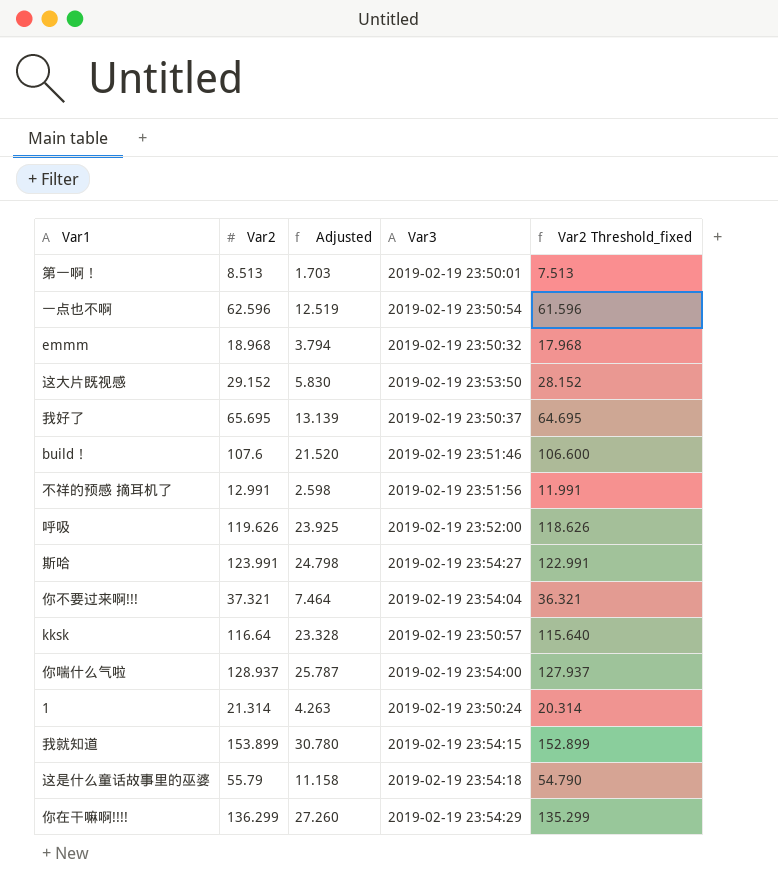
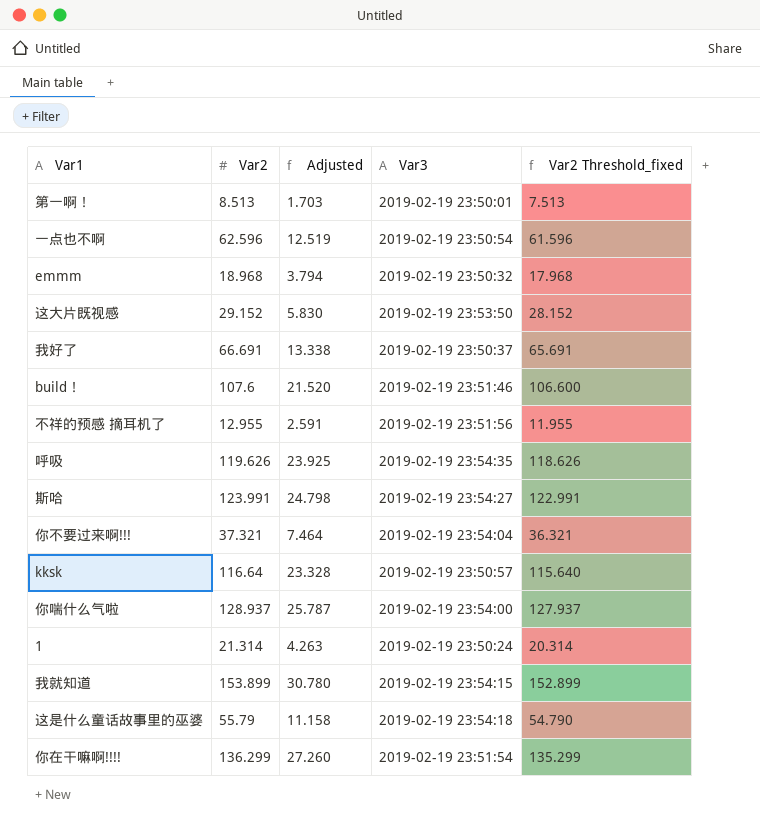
我好了 | Var2: 65.695 -> 66.691
我好了 | Adjusted: 13.139 -> 13.338
我好了 | Var2 Threshold_fixed: 64.695 -> 65.691
不祥的预感 摘耳机了 | Var2: 12.991 -> 12.955
不祥的预感 摘耳机了 | Adjusted: 2.598 -> 2.591
不祥的预感 摘耳机了 | Var2 Threshold_fixed: 11.991 -> 11.955
呼吸 | Var3: 2019-02-19 23:52:00 -> 2019-02-19 23:54:35
你在干嘛啊!!!! | Var3: 2019-02-19 23:54:29 -> 2019-02-19 23:51:54

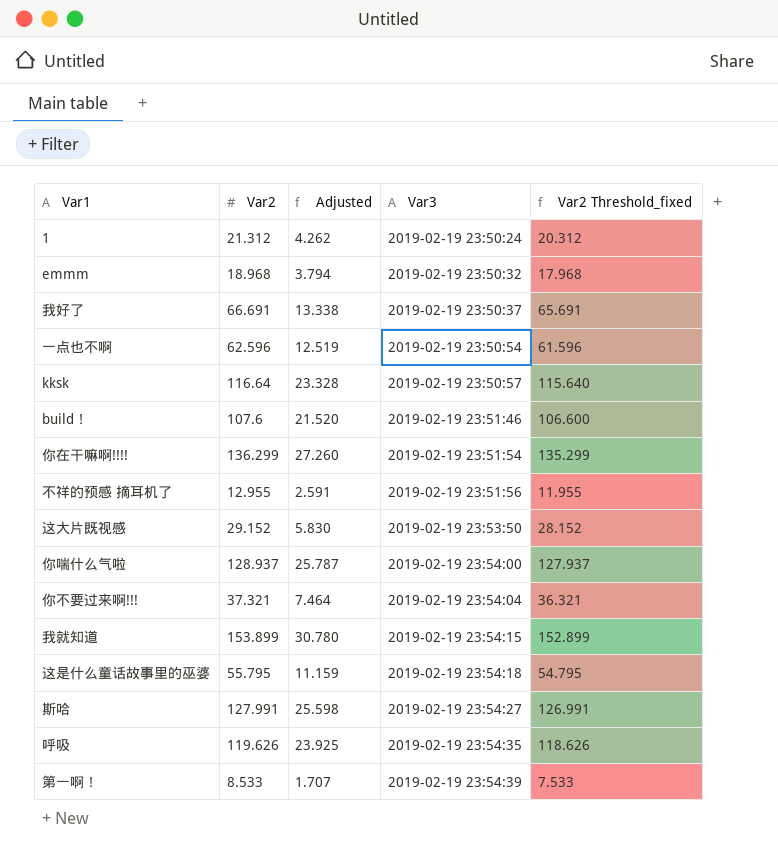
row order: none -> Var3 ascending
1 | Var2: 21.314 -> 21.312
1 | Adjusted: 4.263 -> 4.262
1 | Var2 Threshold_fixed: 20.314 -> 20.312
这是什么童话故事里的巫婆 | Var2: 55.79 -> 55.795
这是什么童话故事里的巫婆 | Adjusted: 11.158 -> 11.159
这是什么童话故事里的巫婆 | Var2 Threshold_fixed: 54.790 -> 54.795
斯哈 | Var2: 123.991 -> 127.991
斯哈 | Adjusted: 24.798 -> 25.598
斯哈 | Var2 Threshold_fixed: 122.991 -> 126.991
第一啊！ | Var2: 8.513 -> 8.533
第一啊！ | Adjusted: 1.703 -> 1.707
第一啊！ | Var3: 2019-02-19 23:50:01 -> 2019-02-19 23:54:39
第一啊！ | Var2 Threshold_fixed: 7.513 -> 7.533

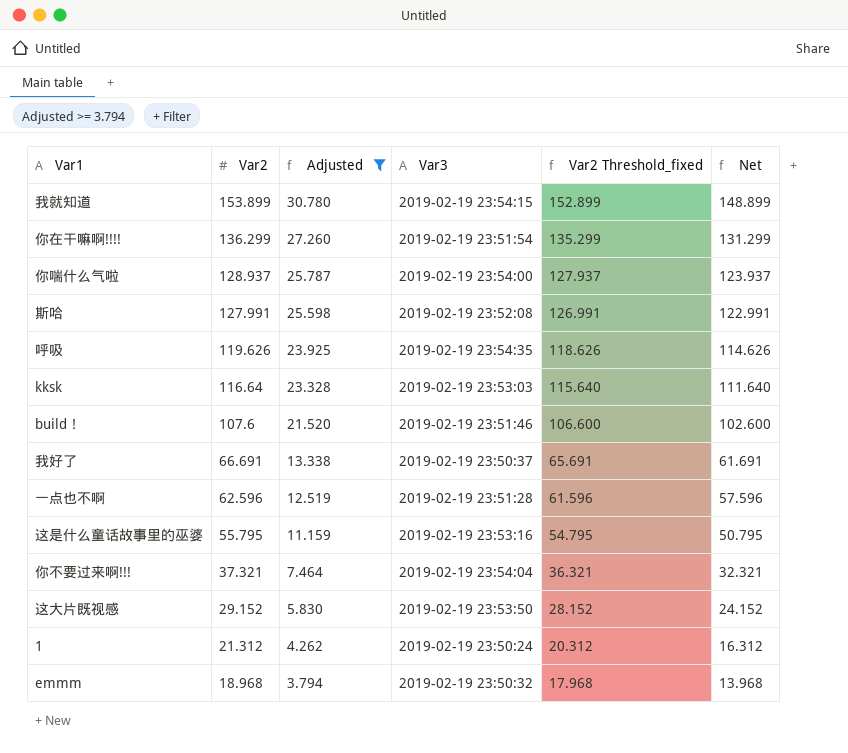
filter: none -> Adjusted >= 3.794
row order: Var3 ascending -> Var2 descending
column Net | formula: none -> [Var2] - 5
斯哈 | Var3: 2019-02-19 23:54:27 -> 2019-02-19 23:52:08
kksk | Var3: 2019-02-19 23:50:57 -> 2019-02-19 23:53:03
一点也不啊 | Var3: 2019-02-19 23:50:54 -> 2019-02-19 23:51:28
这是什么童话故事里的巫婆 | Var3: 2019-02-19 23:54:18 -> 2019-02-19 23:53:16

